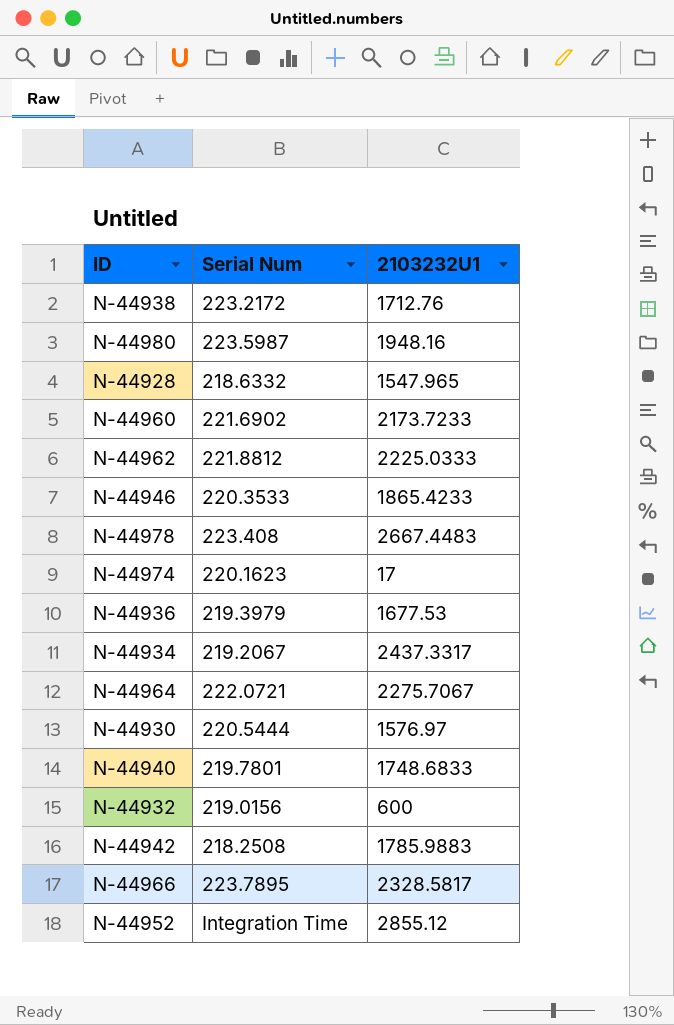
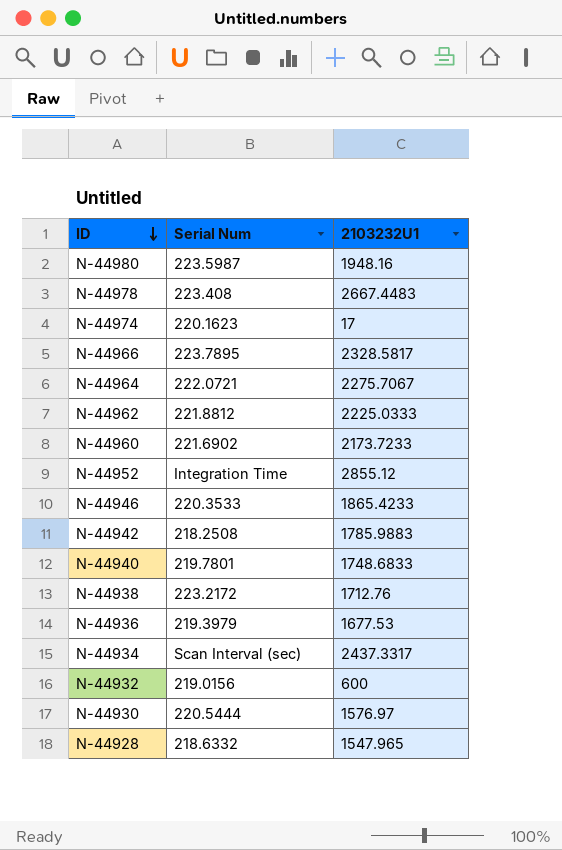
row order: none -> ID descending
N-44934 | Serial Num: 219.2067 -> Scan Interval (sec)

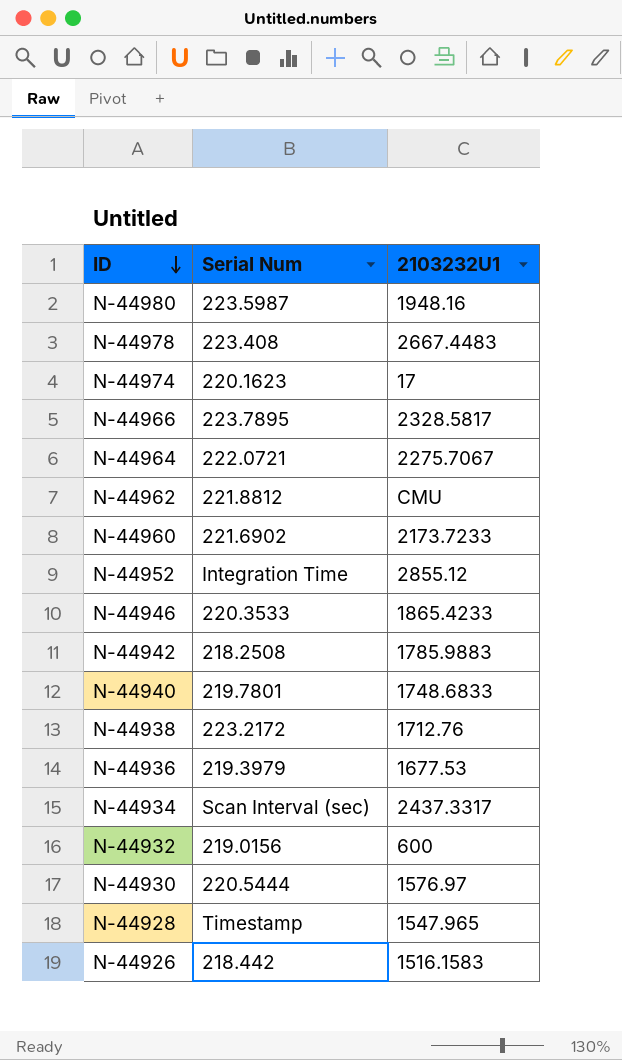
N-44962 | 2103232U1: 2225.0333 -> CMU
N-44928 | Serial Num: 218.6332 -> Timestamp
row N-44926: none -> 218.442 | 1516.1583

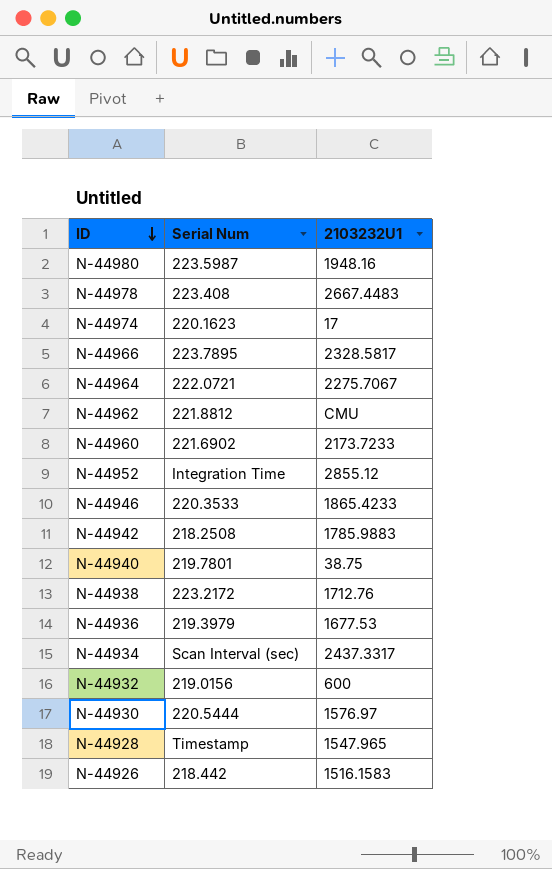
N-44940 | 2103232U1: 1748.6833 -> 38.75

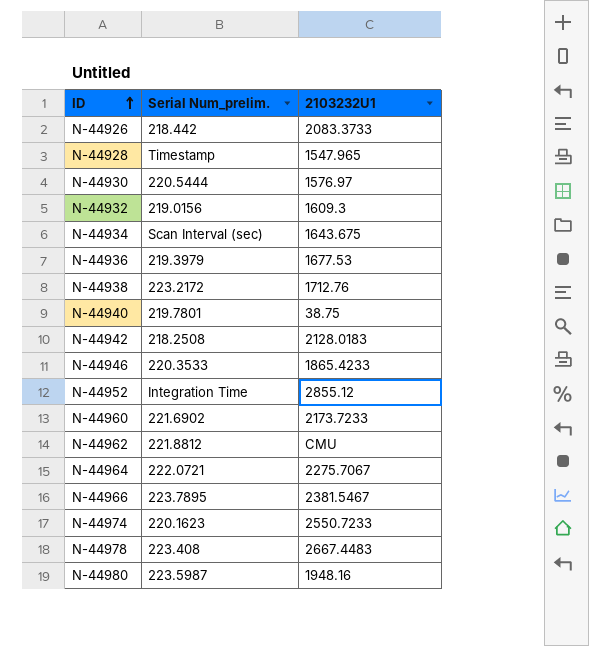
row order: ID descending -> ID ascending
column name: Serial Num -> Serial Num_prelim.
N-44926 | 2103232U1: 1516.1583 -> 2083.3733
N-44932 | 2103232U1: 600 -> 1609.3
N-44934 | 2103232U1: 2437.3317 -> 1643.675
N-44942 | 2103232U1: 1785.9883 -> 2128.0183
N-44966 | 2103232U1: 2328.5817 -> 2381.5467
N-44974 | 2103232U1: 17 -> 2550.7233

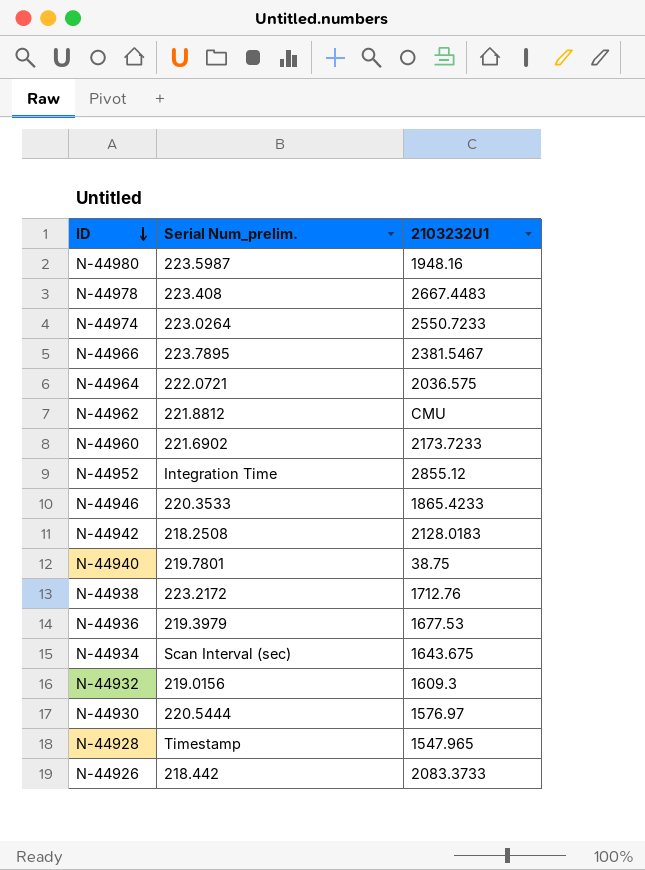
row order: ID ascending -> ID descending
N-44974 | Serial Num_prelim.: 220.1623 -> 223.0264
N-44964 | 2103232U1: 2275.7067 -> 2036.575

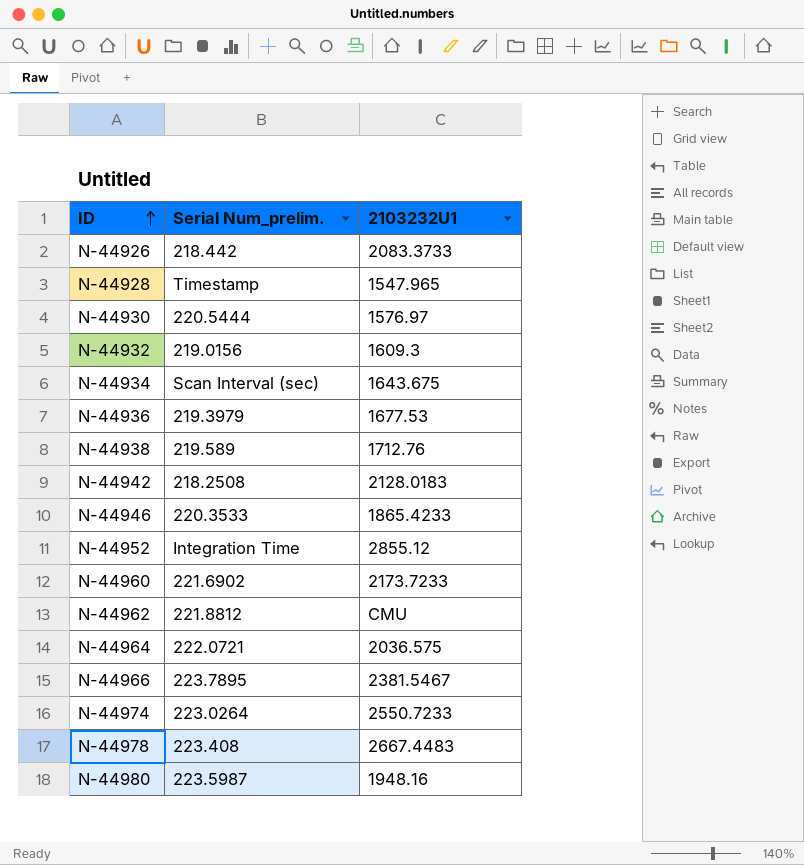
row order: ID descending -> ID ascending
row N-44940: 219.7801 | 38.75 -> none
N-44938 | Serial Num_prelim.: 223.2172 -> 219.589

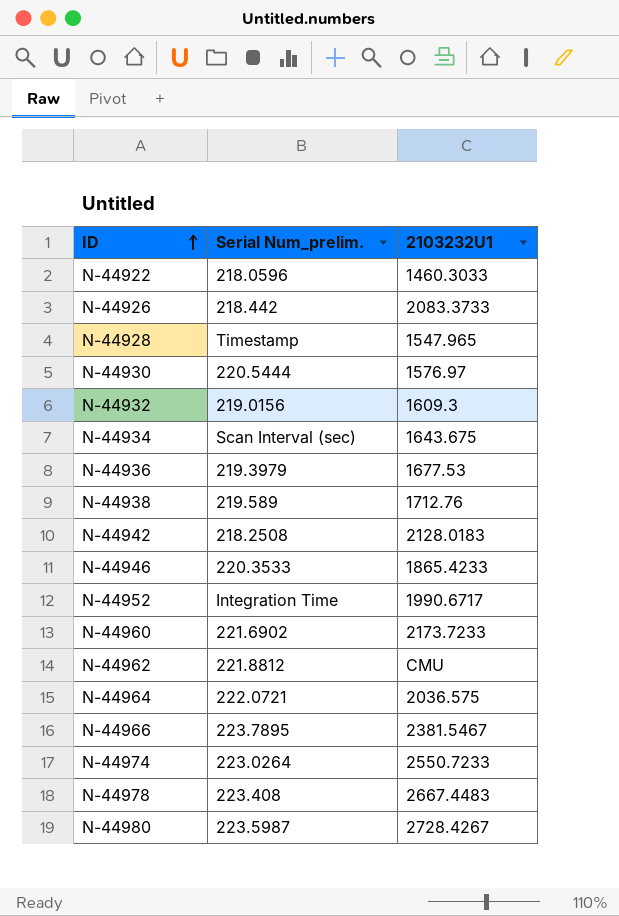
row N-44922: none -> 218.0596 | 1460.3033
N-44952 | 2103232U1: 2855.12 -> 1990.6717
N-44980 | 2103232U1: 1948.16 -> 2728.4267

